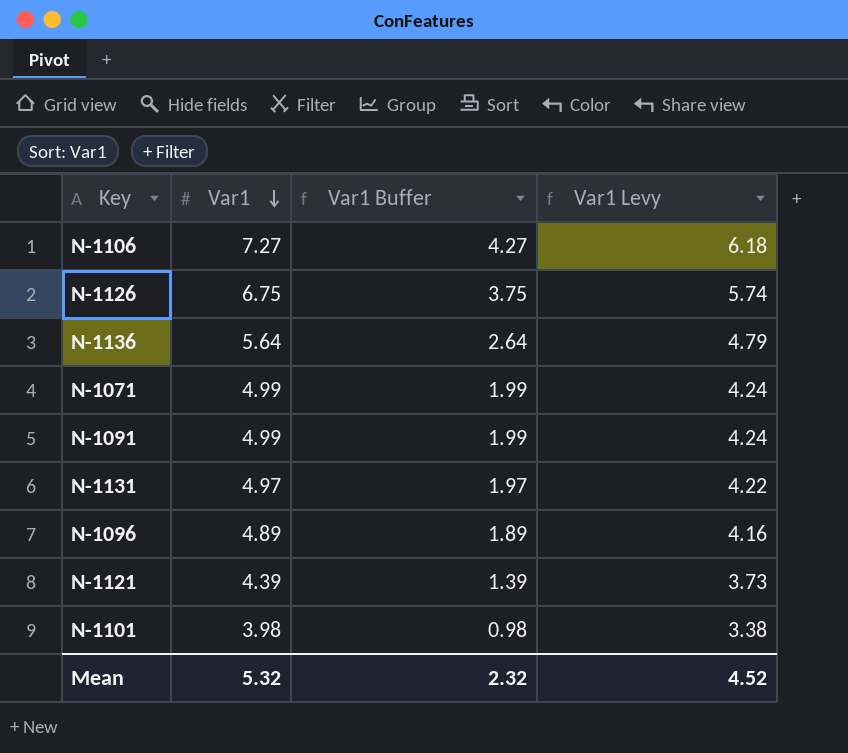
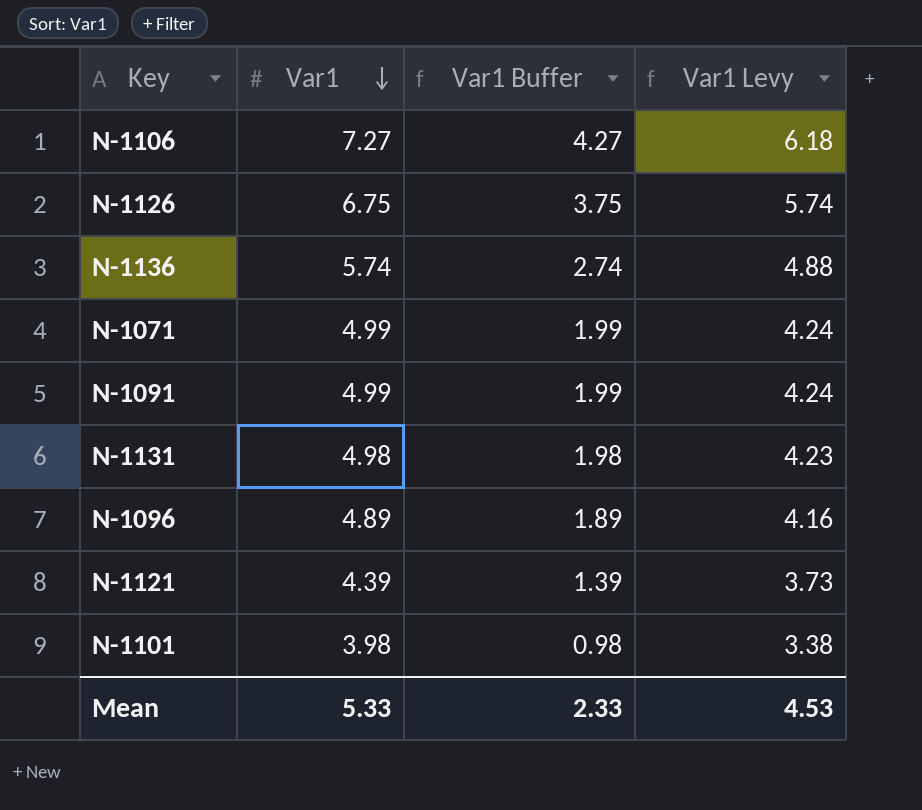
N-1136 | Var1: 5.64 -> 5.74
N-1136 | Var1 Buffer: 2.64 -> 2.74
N-1136 | Var1 Levy: 4.79 -> 4.88
N-1131 | Var1: 4.97 -> 4.98
N-1131 | Var1 Buffer: 1.97 -> 1.98
N-1131 | Var1 Levy: 4.22 -> 4.23
Mean | Var1: 5.32 -> 5.33
Mean | Var1 Buffer: 2.32 -> 2.33
Mean | Var1 Levy: 4.52 -> 4.53

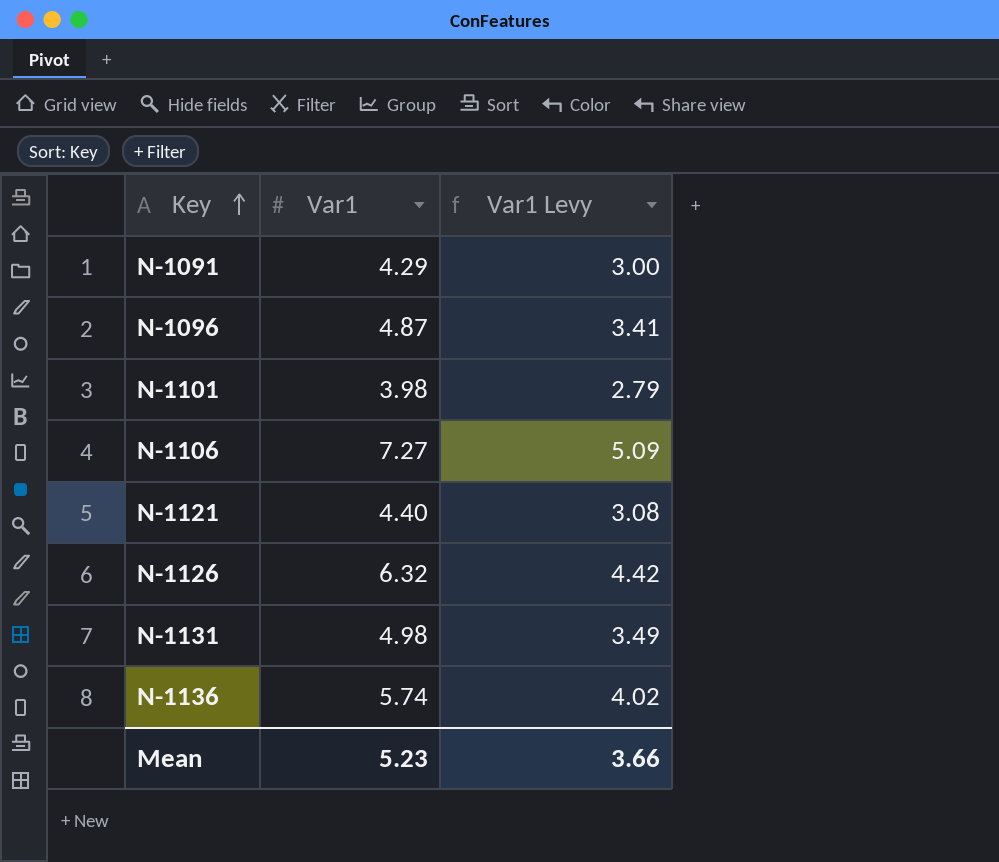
row order: Var1 descending -> Key ascending
column Var1 Buffer | formula: [Var1] - 3 -> none
column Var1 Levy | formula: [Var1] * 0.85 -> [Var1] * 0.7
row N-1071: 4.99 | 1.99 | 4.24 -> none
N-1091 | Var1: 4.99 -> 4.29
N-1096 | Var1: 4.89 -> 4.87
N-1121 | Var1: 4.39 -> 4.40
N-1126 | Var1: 6.75 -> 6.32
Mean | Var1: 5.33 -> 5.23
Mean | Var1 Levy: 4.53 -> 3.66

